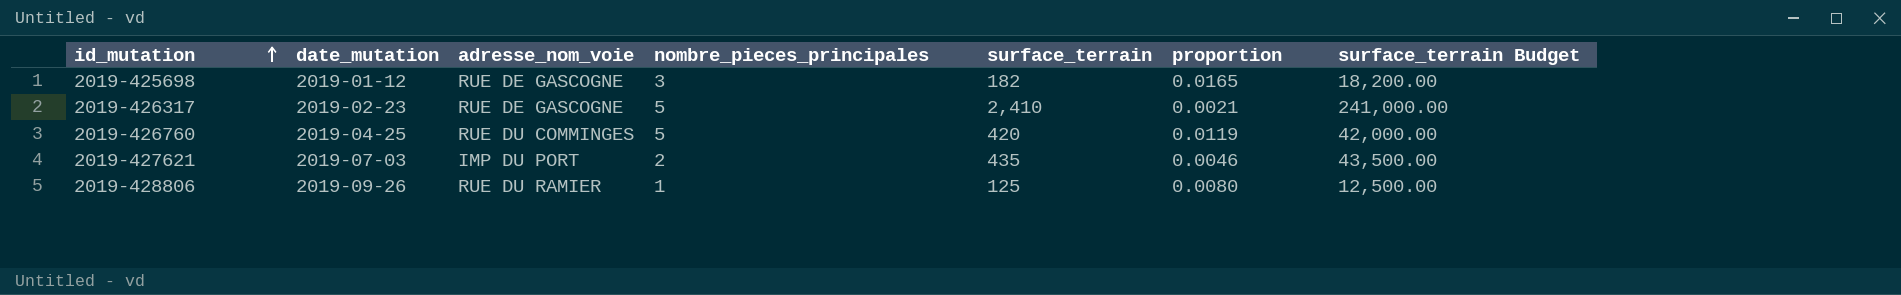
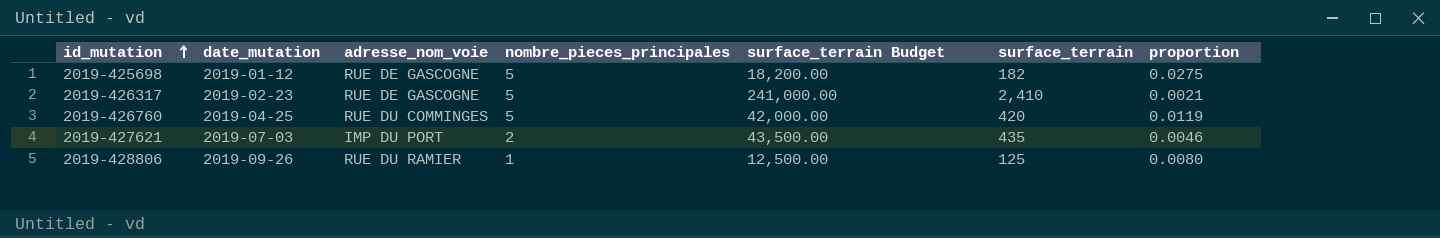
column surface_terrain Budget | position: 7 -> 5
2019-425698 | nombre_pieces_principales: 3 -> 5
2019-425698 | proportion: 0.0165 -> 0.0275

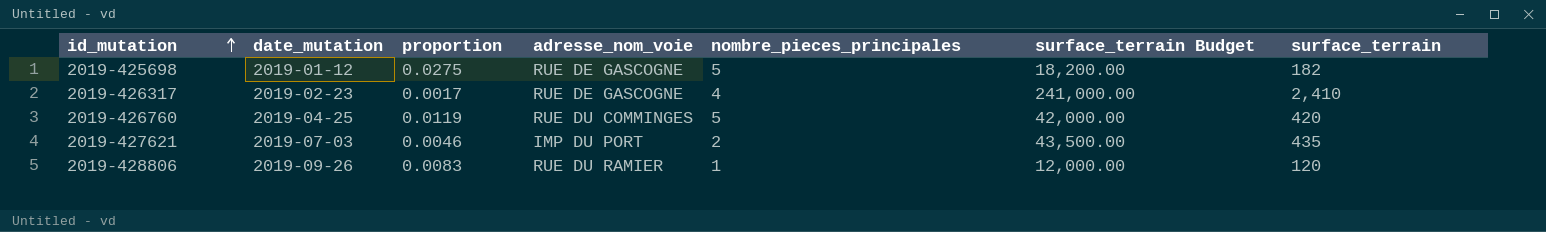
column proportion | position: 7 -> 3
2019-426317 | proportion: 0.0021 -> 0.0017
2019-426317 | nombre_pieces_principales: 5 -> 4
2019-428806 | proportion: 0.0080 -> 0.0083
2019-428806 | surface_terrain Budget: 12,500.00 -> 12,000.00
2019-428806 | surface_terrain: 125 -> 120

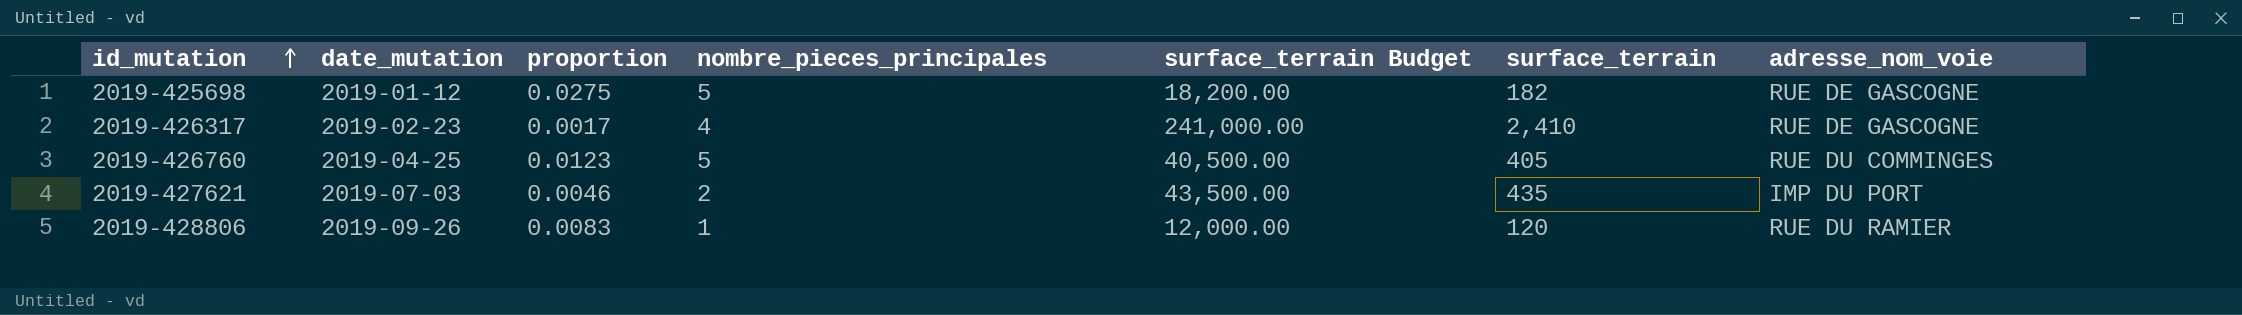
column adresse_nom_voie | position: 4 -> 7
2019-426760 | proportion: 0.0119 -> 0.0123
2019-426760 | surface_terrain Budget: 42,000.00 -> 40,500.00
2019-426760 | surface_terrain: 420 -> 405

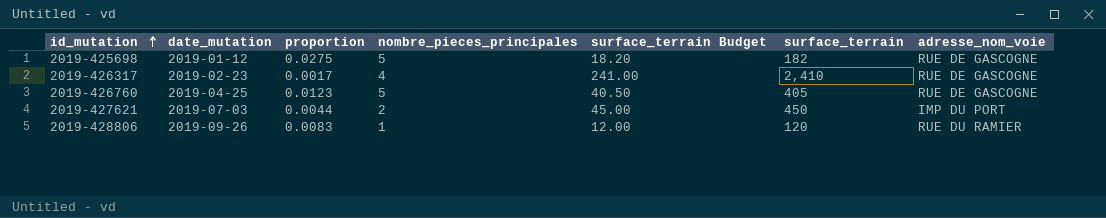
column surface_terrain Budget | formula: [surface_terrain] * 100 -> [surface_terrain] * 0.1
2019-426760 | adresse_nom_voie: RUE DU COMMINGES -> RUE DE GASCOGNE
2019-427621 | proportion: 0.0046 -> 0.0044
2019-427621 | surface_terrain: 435 -> 450

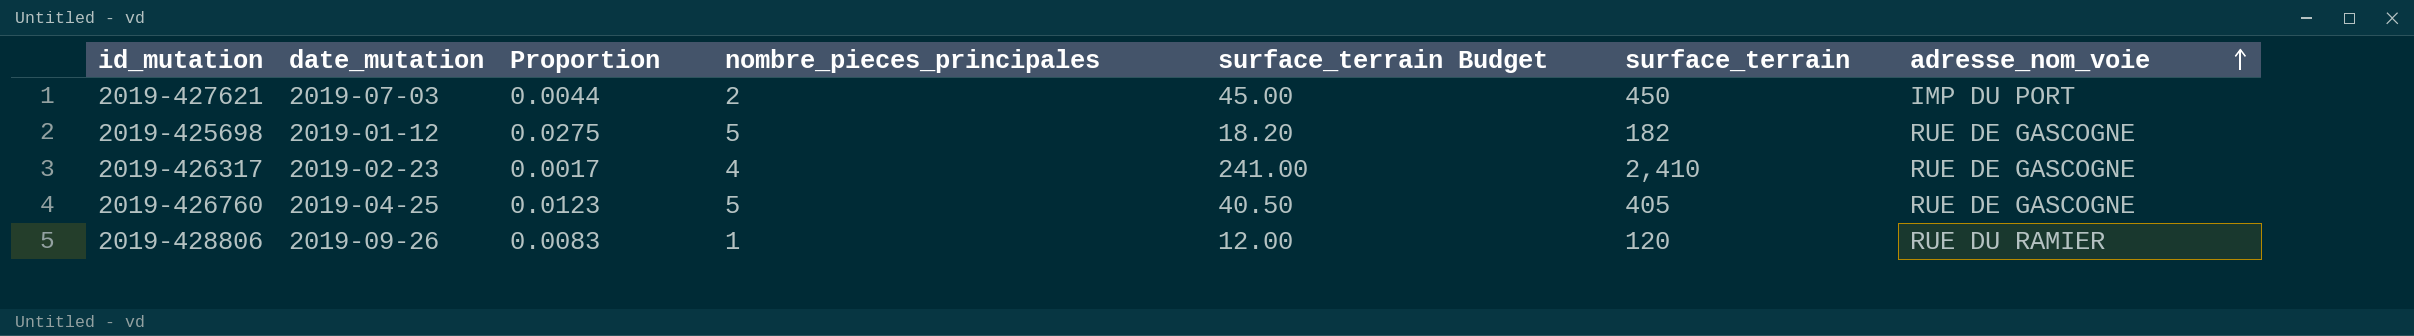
row order: id_mutation ascending -> adresse_nom_voie ascending
column name: proportion -> Proportion

